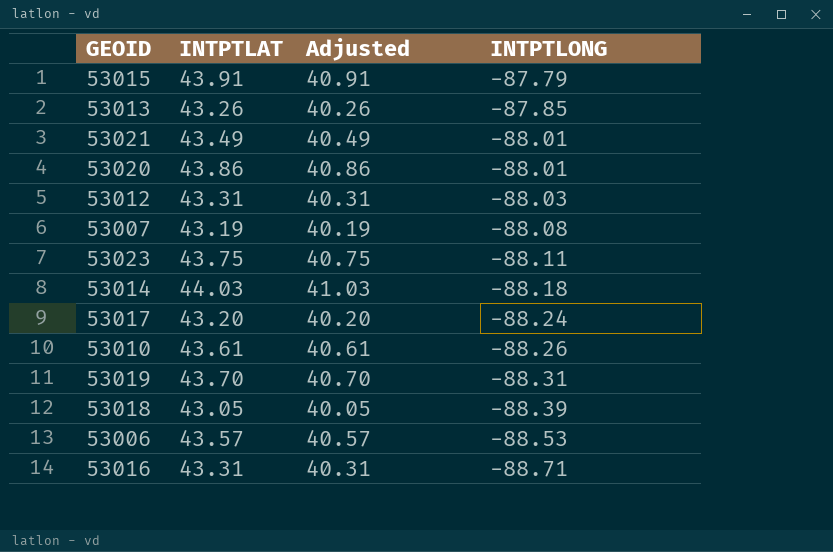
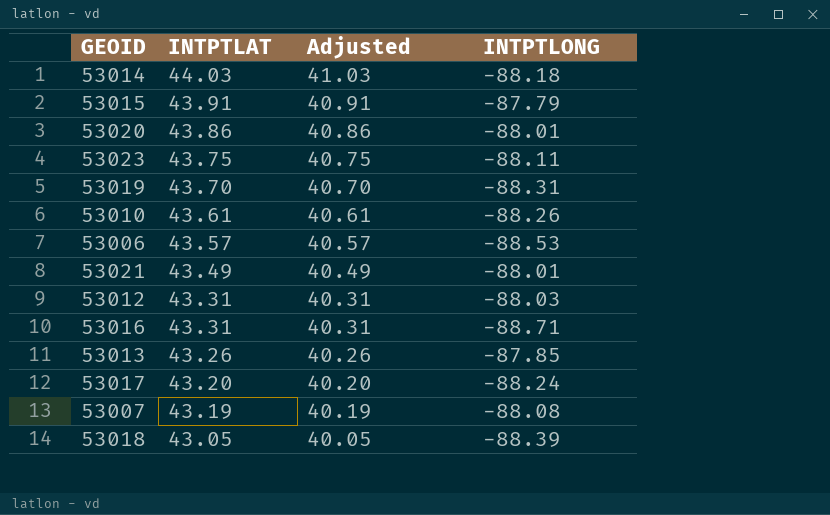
row order: INTPTLONG descending -> INTPTLAT descending

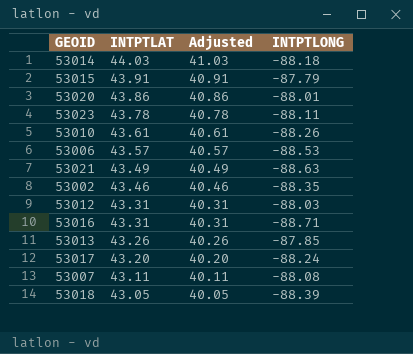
row 53019: 43.70 | 40.70 | -88.31 -> none
53023 | INTPTLAT: 43.75 -> 43.78
53023 | Adjusted: 40.75 -> 40.78
53021 | INTPTLONG: -88.01 -> -88.63
row 53002: none -> 43.46 | 40.46 | -88.35
53007 | INTPTLAT: 43.19 -> 43.11
53007 | Adjusted: 40.19 -> 40.11

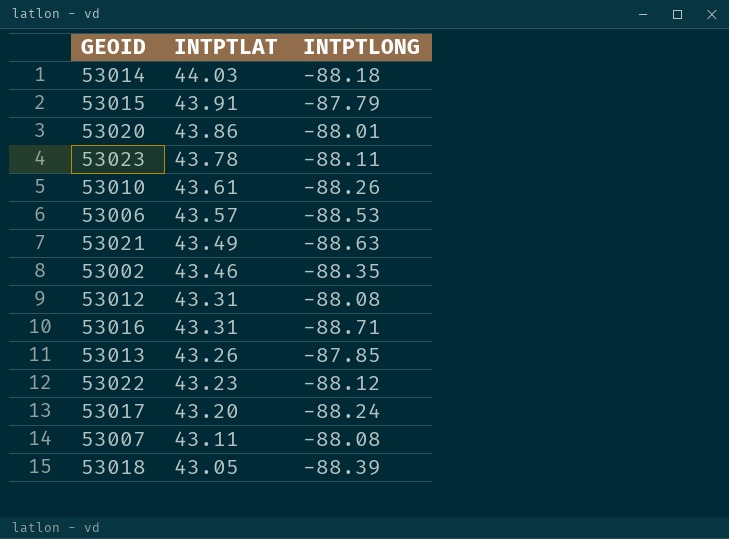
column Adjusted | formula: [INTPTLAT] - 3 -> none
53012 | INTPTLONG: -88.03 -> -88.08
row 53022: none -> 43.23 | -88.12

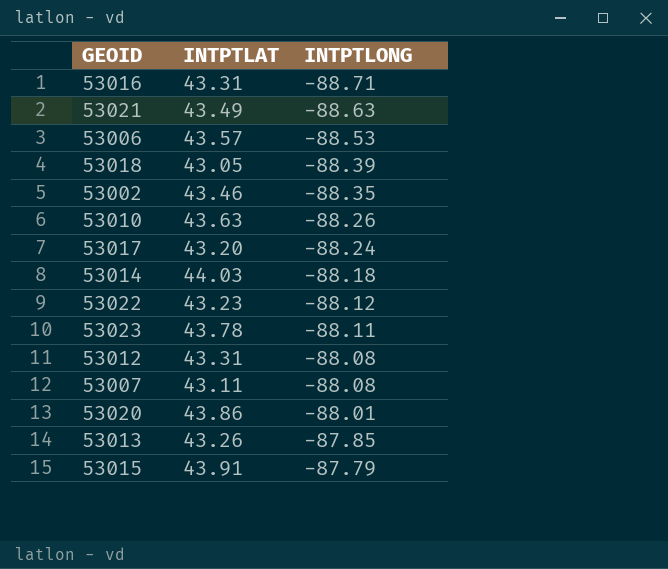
row order: INTPTLAT descending -> INTPTLONG ascending
53010 | INTPTLAT: 43.61 -> 43.63

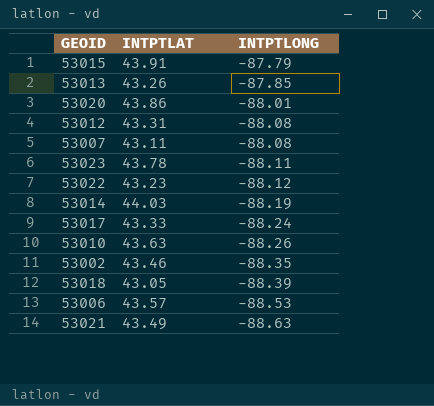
row order: INTPTLONG ascending -> INTPTLONG descending
row 53016: 43.31 | -88.71 -> none
53014 | INTPTLONG: -88.18 -> -88.19
53017 | INTPTLAT: 43.20 -> 43.33

